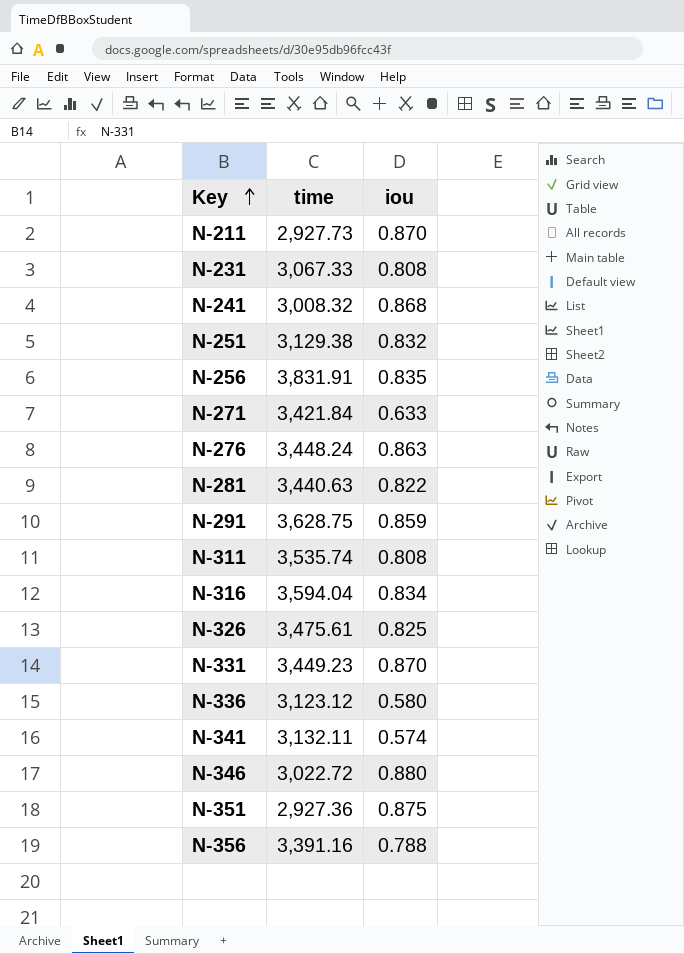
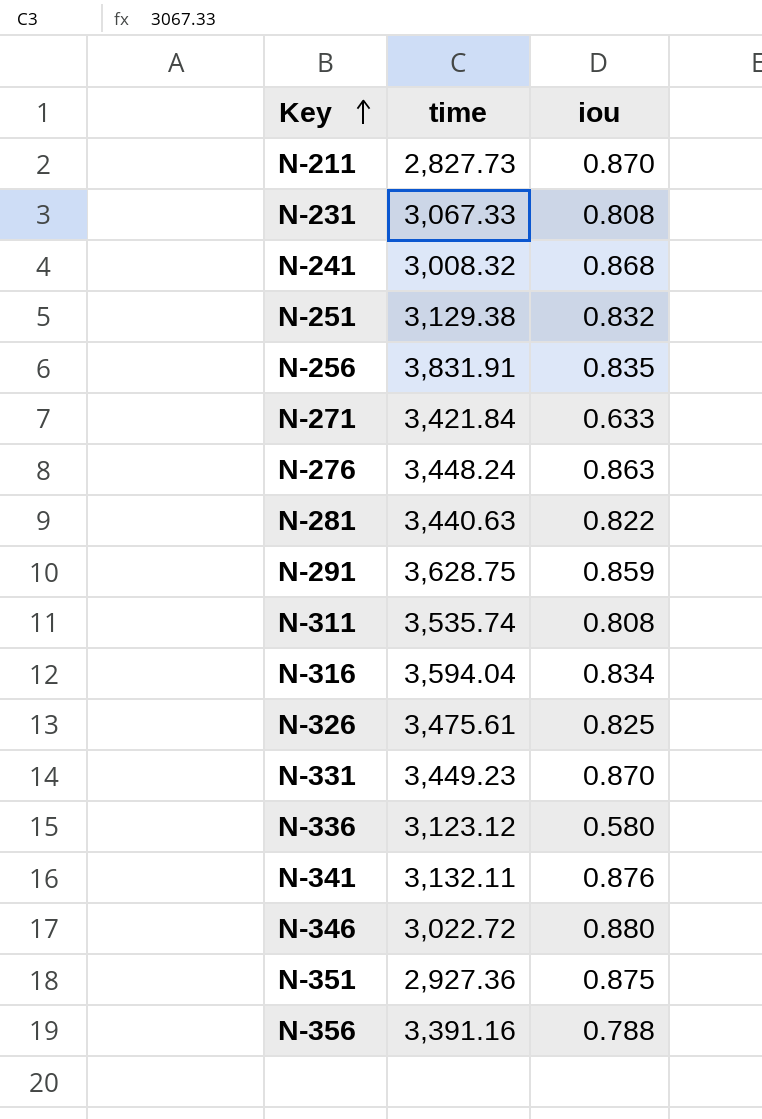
N-211 | time: 2,927.73 -> 2,827.73
N-341 | iou: 0.574 -> 0.876

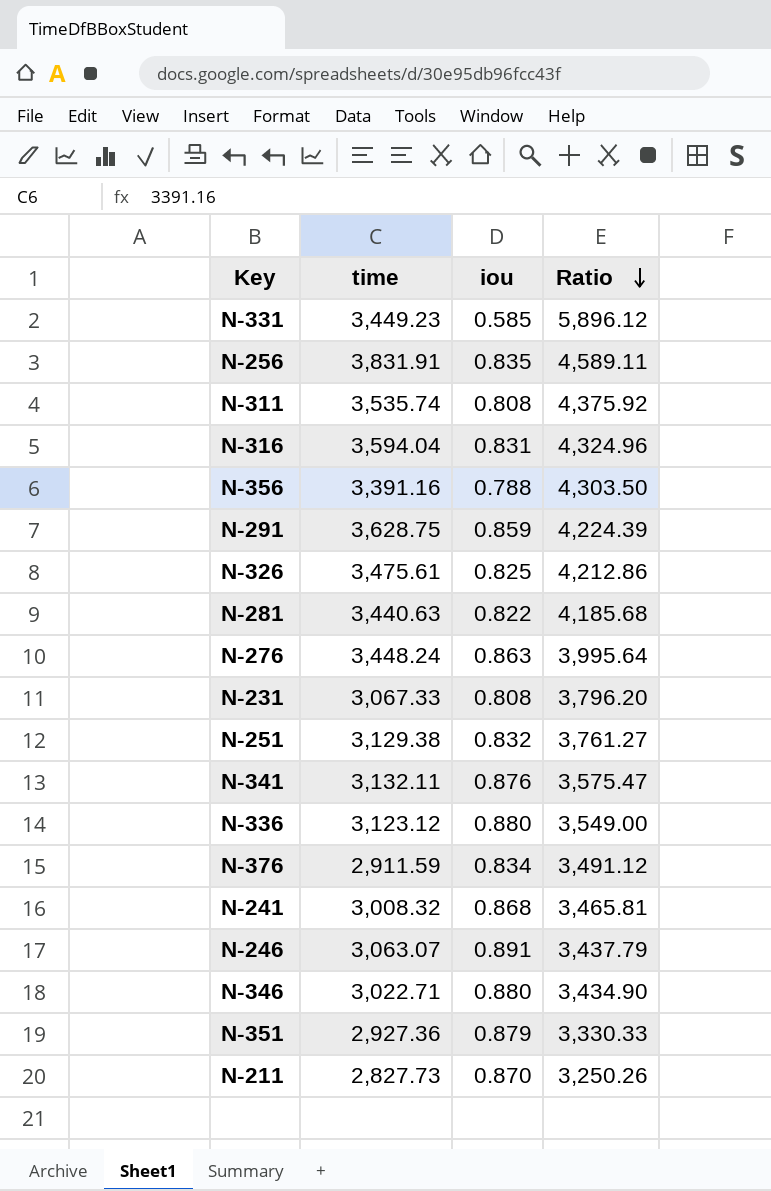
row order: Key ascending -> Ratio descending
column Ratio | formula: none -> [time] / [iou]
row N-271: 3,421.84 | 0.633 -> none
N-331 | iou: 0.870 -> 0.585
N-316 | iou: 0.834 -> 0.831
N-336 | iou: 0.580 -> 0.880
row N-376: none -> 2,911.59 | 0.834 | 3,491.12
row N-246: none -> 3,063.07 | 0.891 | 3,437.79
N-346 | time: 3,022.72 -> 3,022.71
N-351 | iou: 0.875 -> 0.879

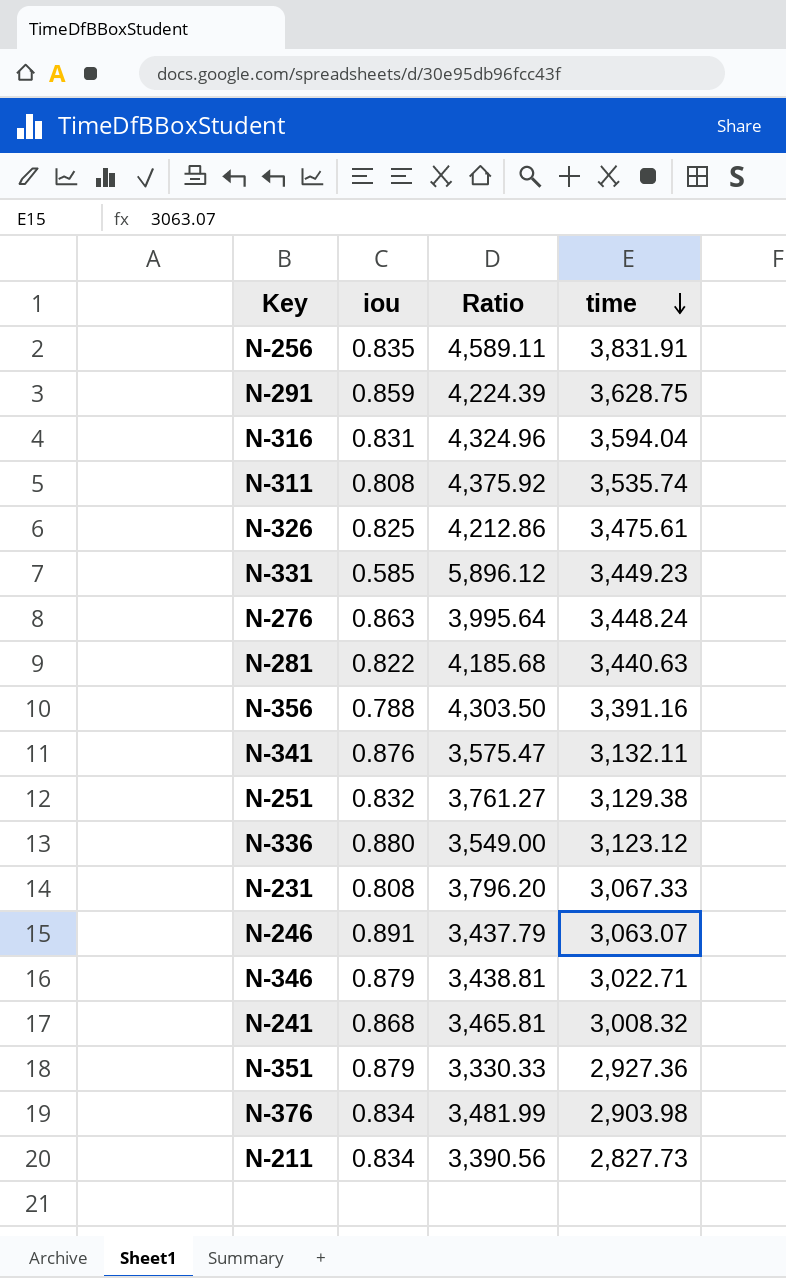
row order: Ratio descending -> time descending
column time | position: 2 -> 4
N-346 | iou: 0.880 -> 0.879
N-346 | Ratio: 3,434.90 -> 3,438.81
N-376 | Ratio: 3,491.12 -> 3,481.99
N-376 | time: 2,911.59 -> 2,903.98
N-211 | iou: 0.870 -> 0.834
N-211 | Ratio: 3,250.26 -> 3,390.56

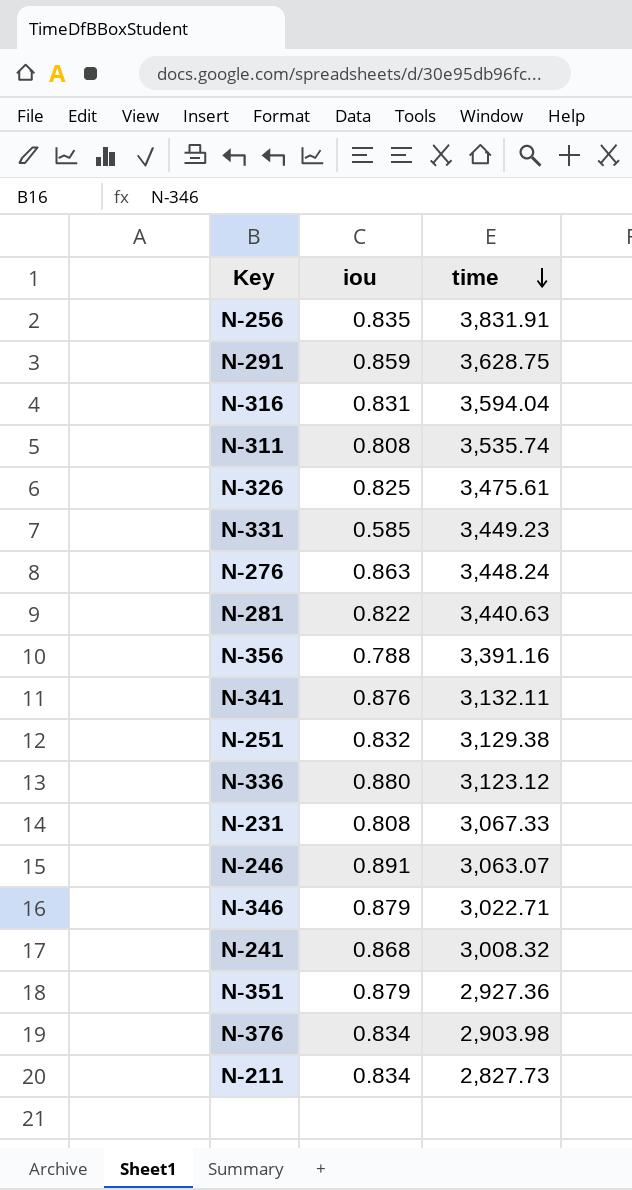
column Ratio | formula: [time] / [iou] -> none

